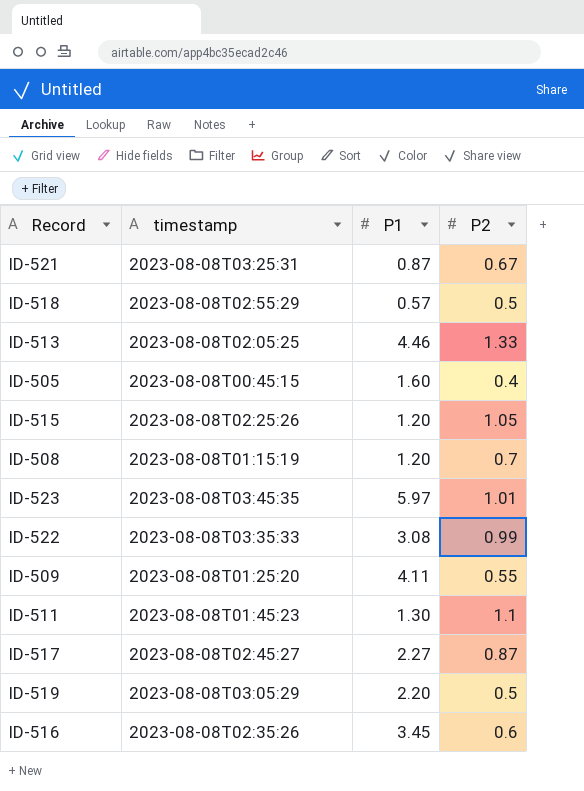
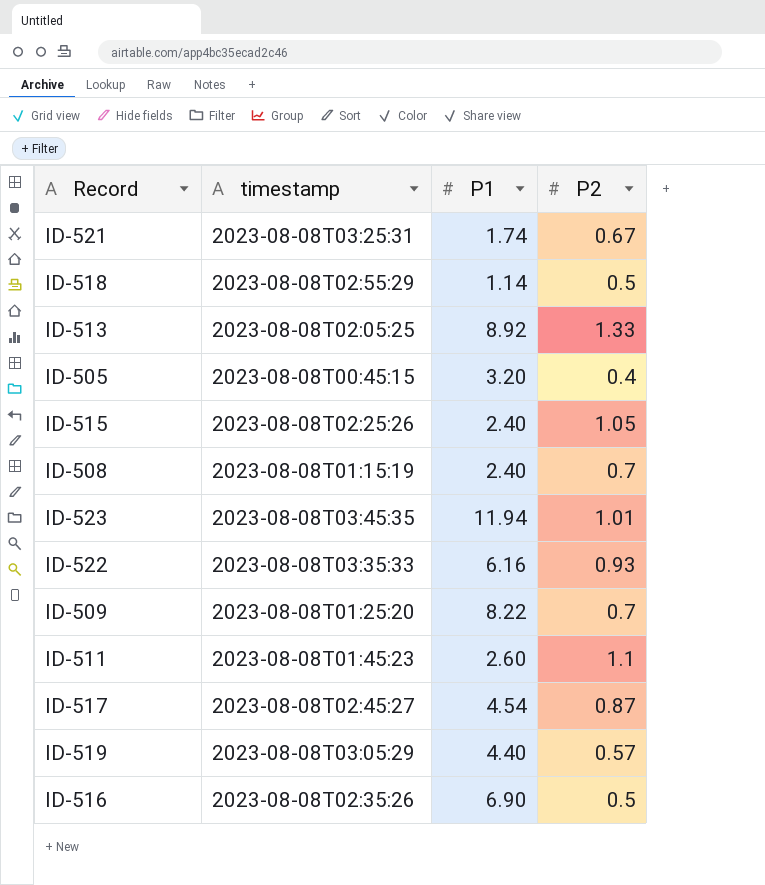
ID-521 | P1: 0.87 -> 1.74
ID-518 | P1: 0.57 -> 1.14
ID-513 | P1: 4.46 -> 8.92
ID-505 | P1: 1.60 -> 3.20
ID-515 | P1: 1.20 -> 2.40
ID-508 | P1: 1.20 -> 2.40
ID-523 | P1: 5.97 -> 11.94
ID-522 | P1: 3.08 -> 6.16
ID-522 | P2: 0.99 -> 0.93
ID-509 | P1: 4.11 -> 8.22
ID-509 | P2: 0.55 -> 0.7
ID-511 | P1: 1.30 -> 2.60
ID-517 | P1: 2.27 -> 4.54
ID-519 | P1: 2.20 -> 4.40
ID-519 | P2: 0.5 -> 0.57
ID-516 | P1: 3.45 -> 6.90
ID-516 | P2: 0.6 -> 0.5

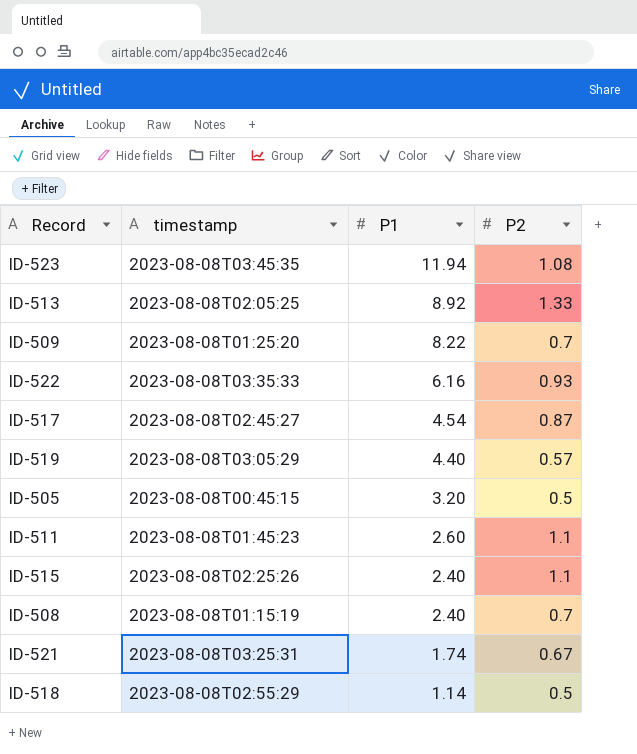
row order: none -> P1 descending
row ID-516: 2023-08-08T02:35:26 | 6.90 | 0.5 -> none
ID-523 | P2: 1.01 -> 1.08
ID-505 | P2: 0.4 -> 0.5
ID-515 | P2: 1.05 -> 1.1

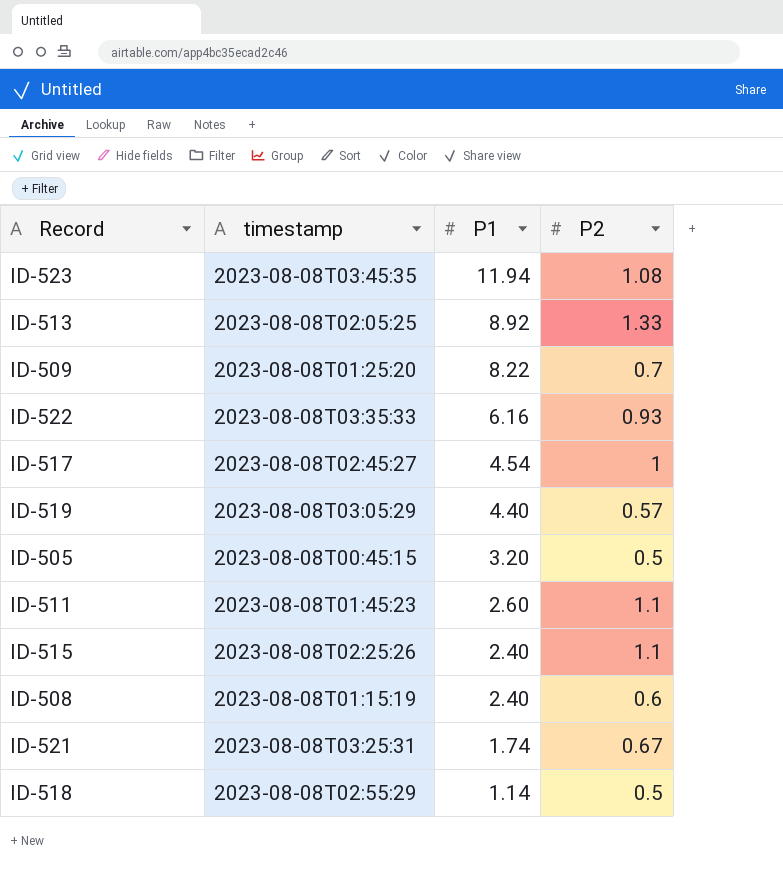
ID-517 | P2: 0.87 -> 1
ID-508 | P2: 0.7 -> 0.6

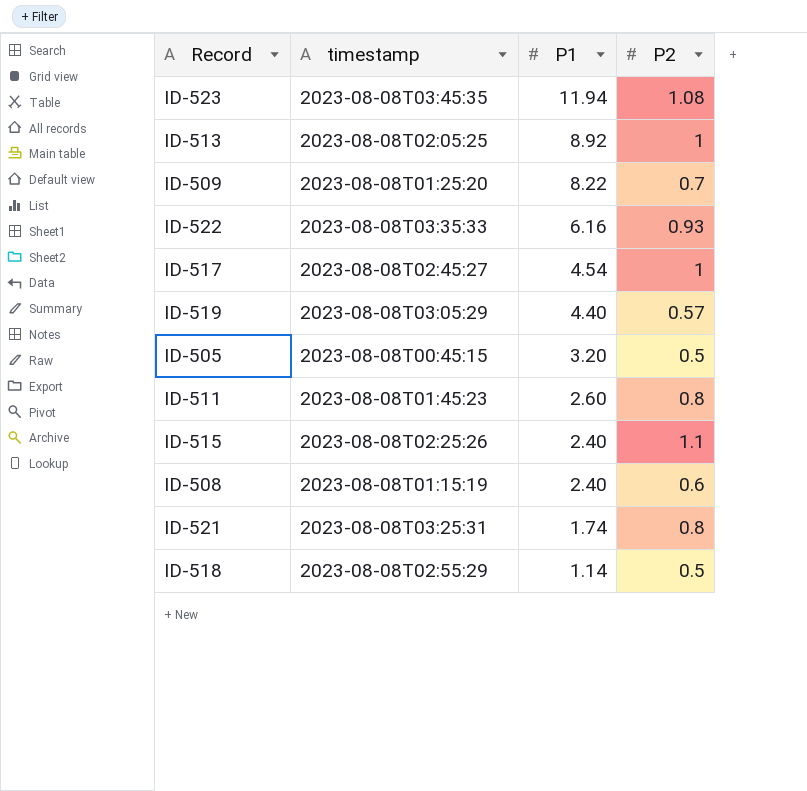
ID-513 | P2: 1.33 -> 1
ID-511 | P2: 1.1 -> 0.8
ID-521 | P2: 0.67 -> 0.8

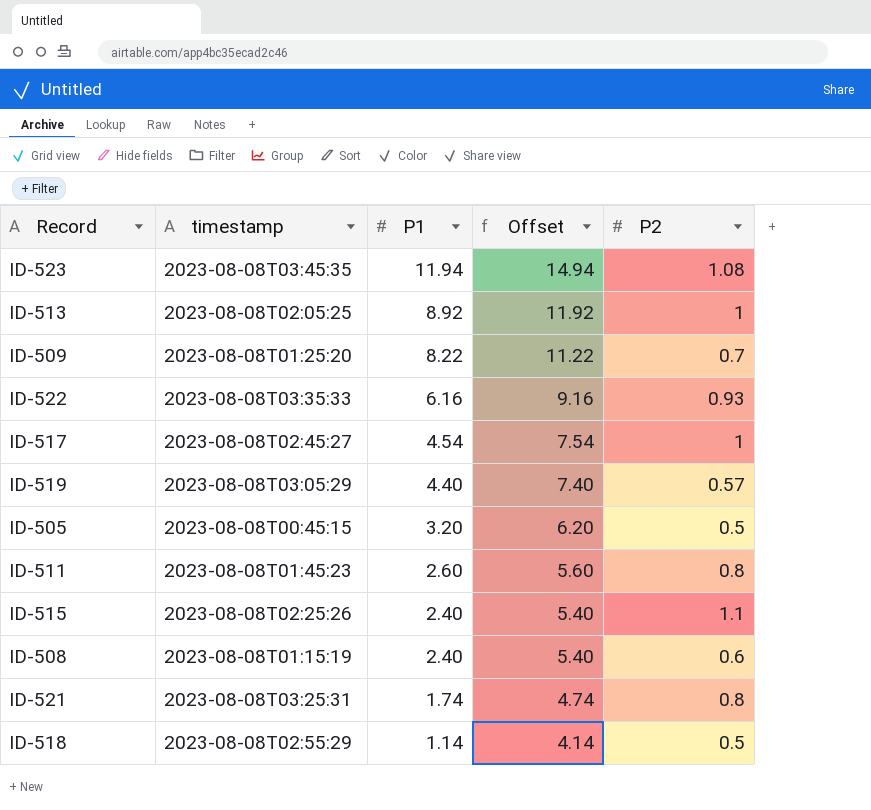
column Offset | formula: none -> [P1] + 3

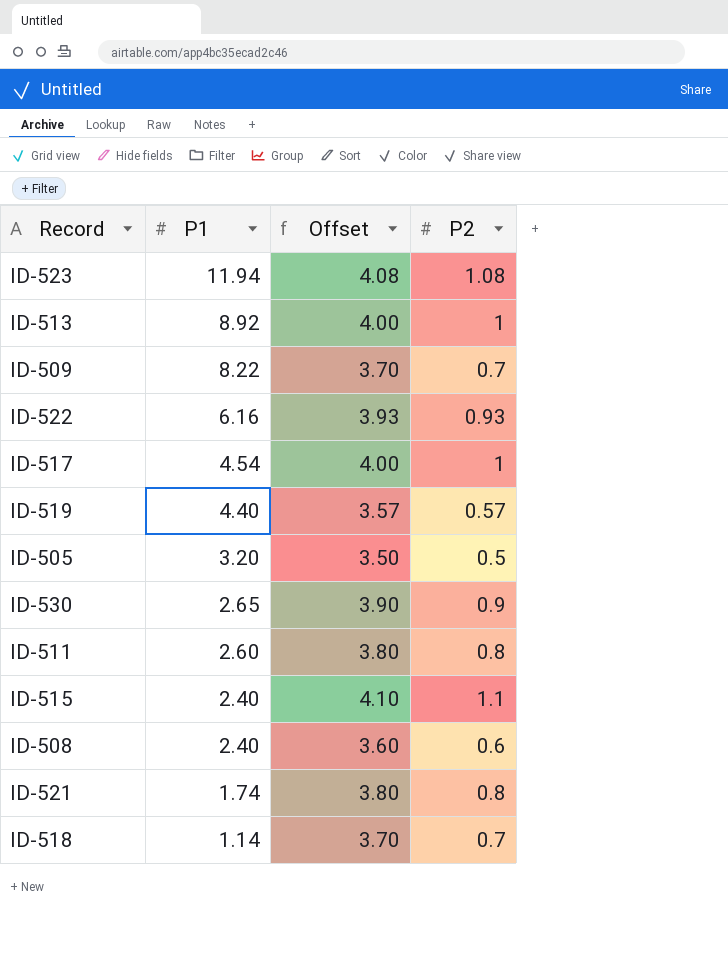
column timestamp | position: 2 -> none
column Offset | formula: [P1] + 3 -> [P2] + 3
row ID-530: none -> 2.65 | 3.90 | 0.9
ID-518 | P2: 0.5 -> 0.7

